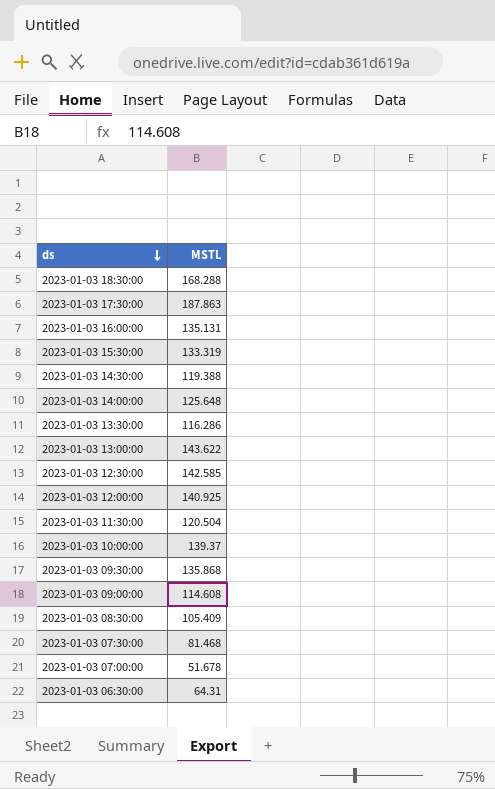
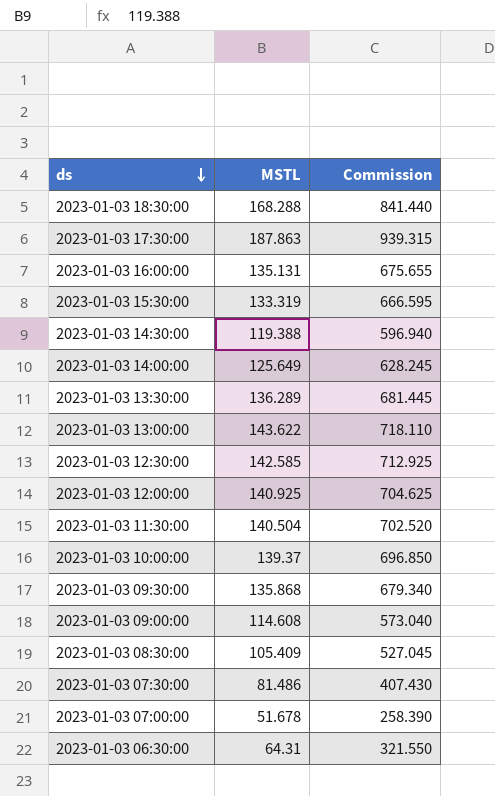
column Commission | formula: none -> [MSTL] * 5
2023-01-03 14:00:00 | MSTL: 125.648 -> 125.649
2023-01-03 13:30:00 | MSTL: 116.286 -> 136.289
2023-01-03 11:30:00 | MSTL: 120.504 -> 140.504
2023-01-03 07:30:00 | MSTL: 81.468 -> 81.486

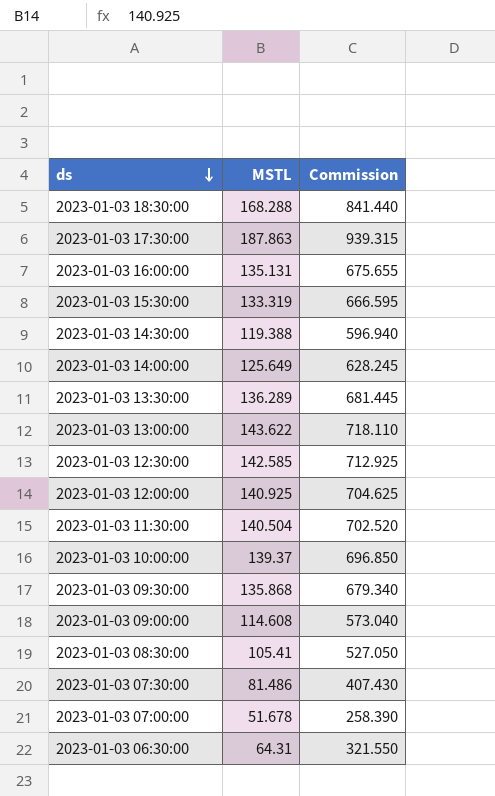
2023-01-03 08:30:00 | MSTL: 105.409 -> 105.41
2023-01-03 08:30:00 | Commission: 527.045 -> 527.050

